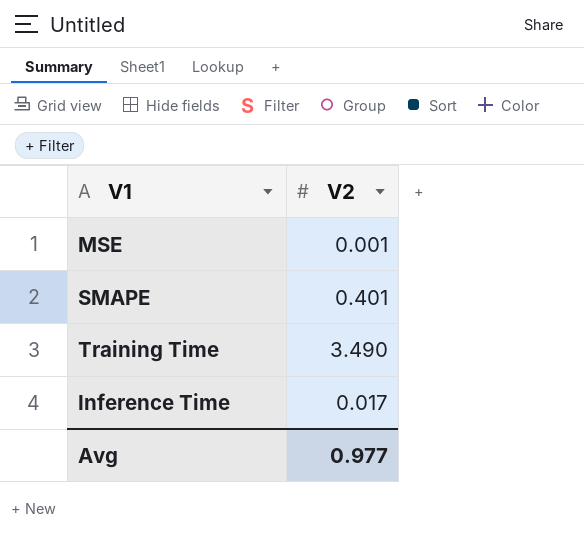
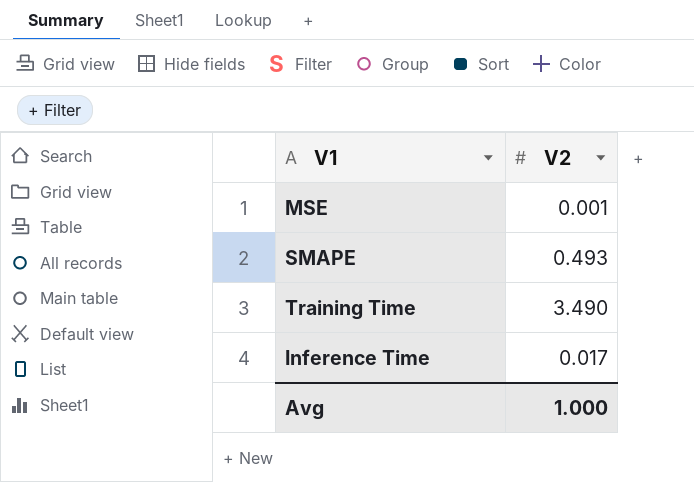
SMAPE | V2: 0.401 -> 0.493
Avg | V2: 0.977 -> 1.000

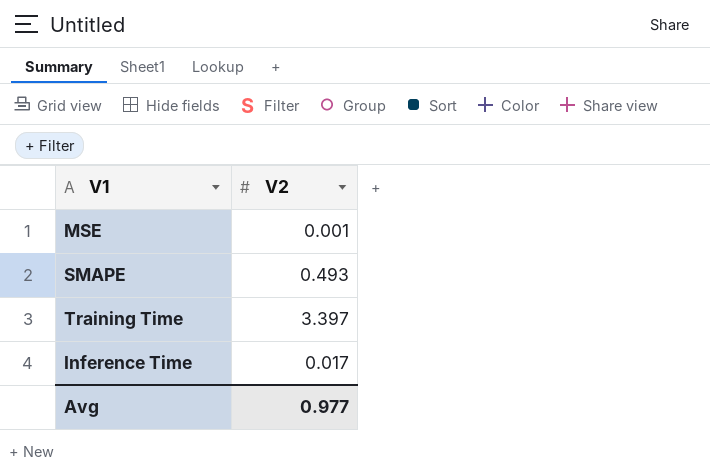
Training Time | V2: 3.490 -> 3.397
Avg | V2: 1.000 -> 0.977

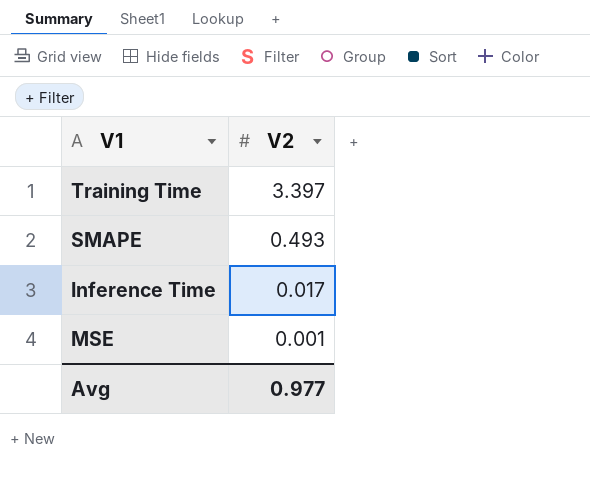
row order: none -> V2 descending

